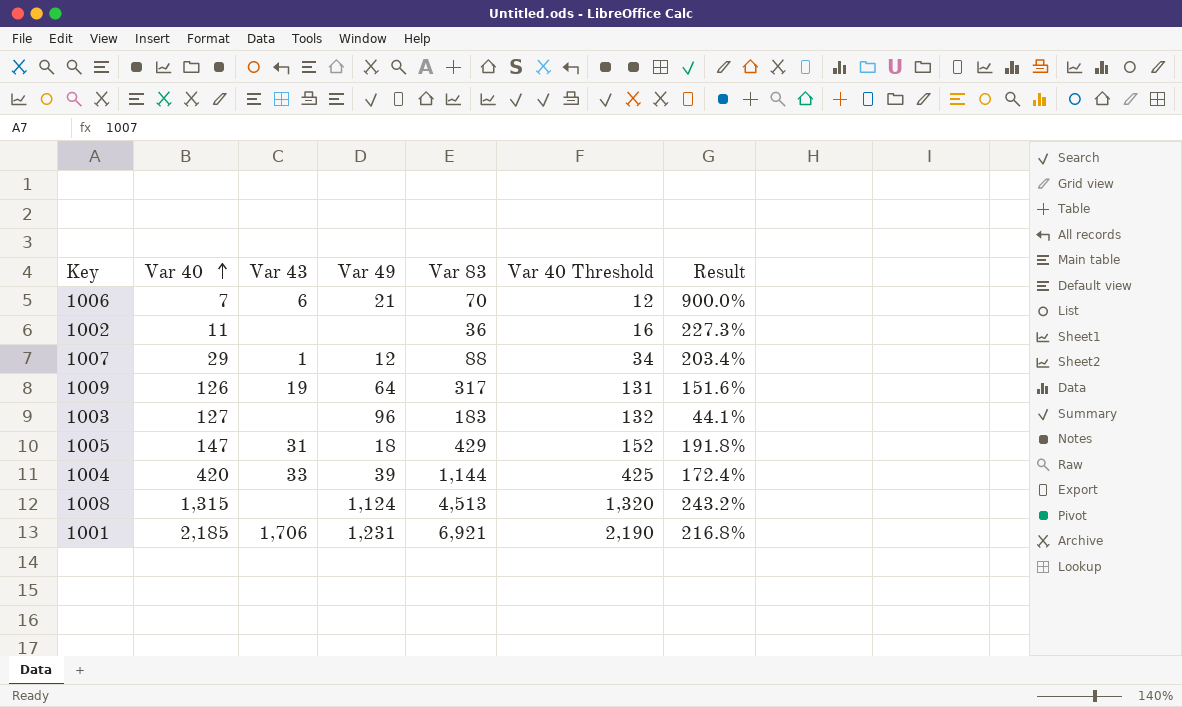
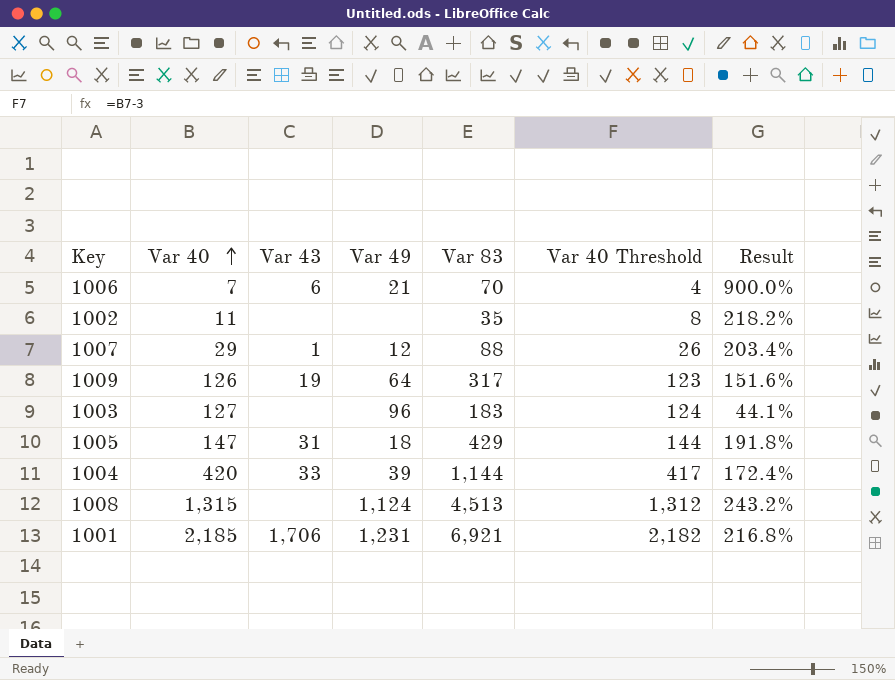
column Var 40 Threshold | formula: [Var 40] + 5 -> [Var 40] - 3
1002 | Var 83: 36 -> 35
1002 | Result: 227.3% -> 218.2%

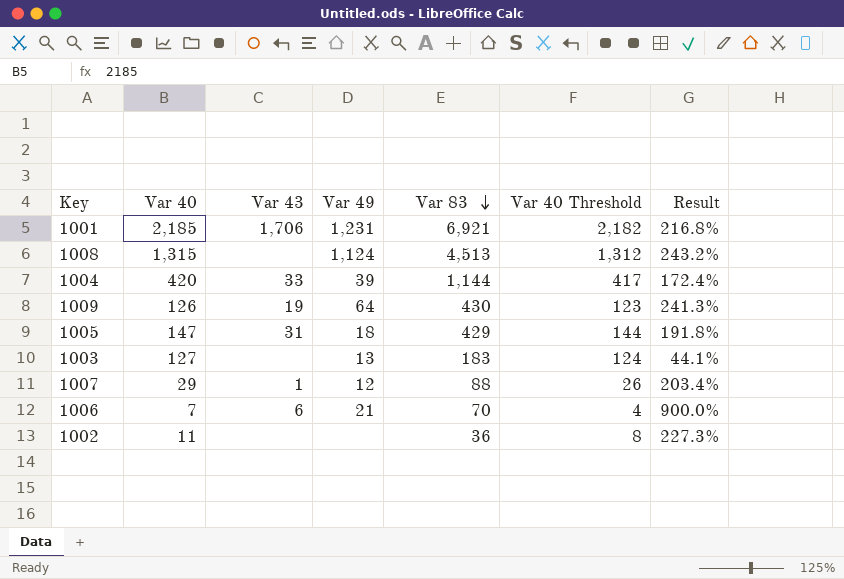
row order: Var 40 ascending -> Var 83 descending
1009 | Var 83: 317 -> 430
1009 | Result: 151.6% -> 241.3%
1003 | Var 49: 96 -> 13
1002 | Var 83: 35 -> 36
1002 | Result: 218.2% -> 227.3%

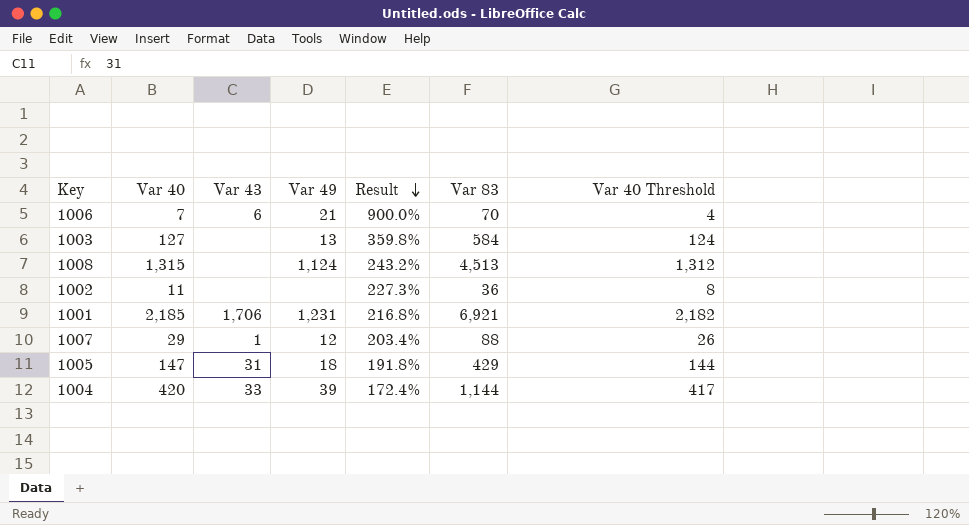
row order: Var 83 descending -> Result descending
column Result | position: 7 -> 5
row 1009: 126 | 19 | 64 | 430 | 123 | 241.3% -> none
1003 | Result: 44.1% -> 359.8%
1003 | Var 83: 183 -> 584

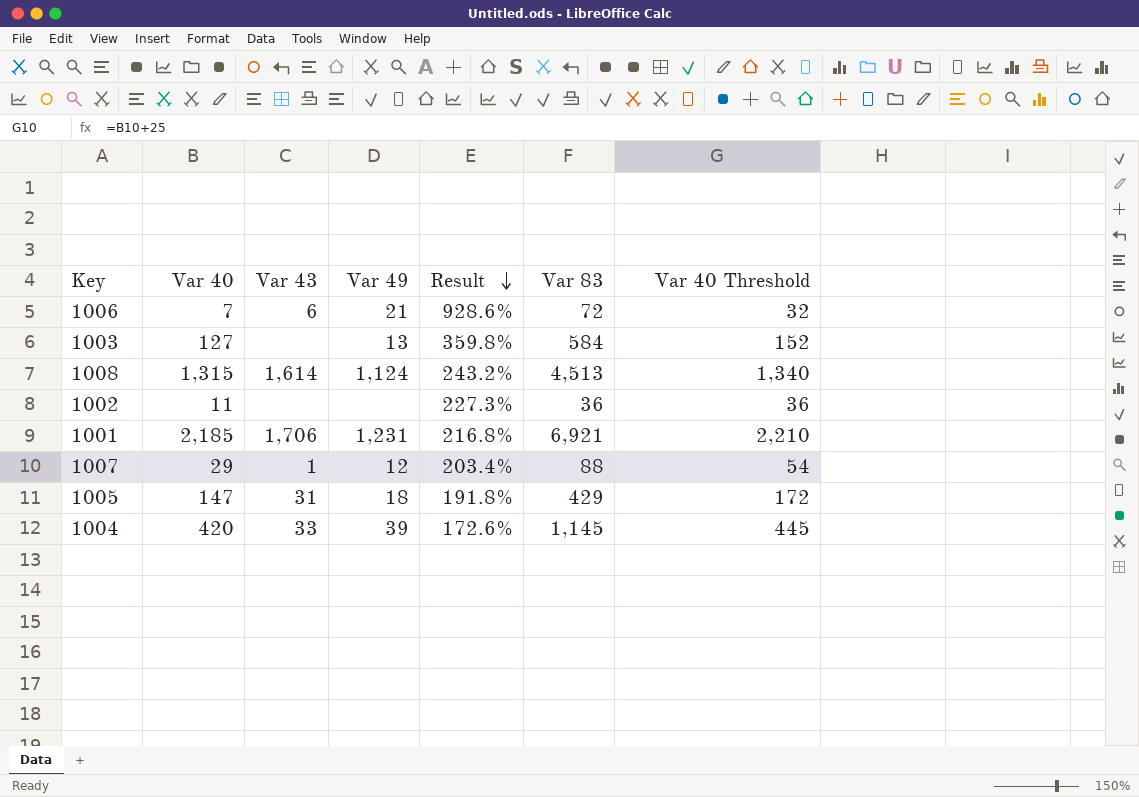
column Var 40 Threshold | formula: [Var 40] - 3 -> [Var 40] + 25
1006 | Result: 900.0% -> 928.6%
1006 | Var 83: 70 -> 72
1008 | Var 43: none -> 1,614
1004 | Result: 172.4% -> 172.6%
1004 | Var 83: 1,144 -> 1,145

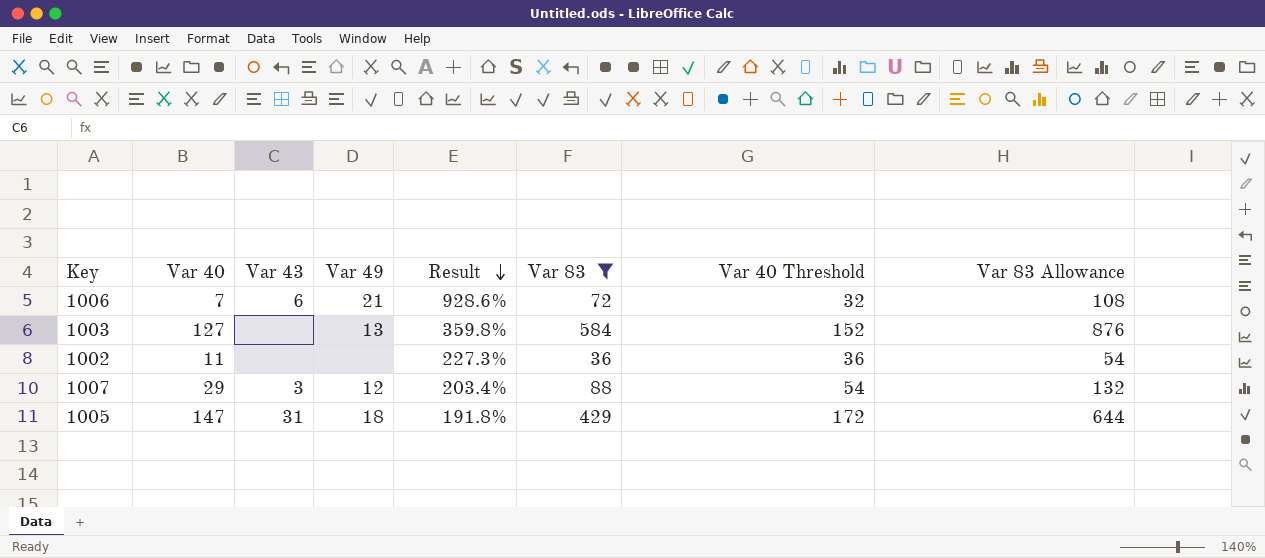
filter: none -> Var 83 <= 584
column Var 83 Allowance | formula: none -> [Var 83] * 1.5
1007 | Var 43: 1 -> 3

